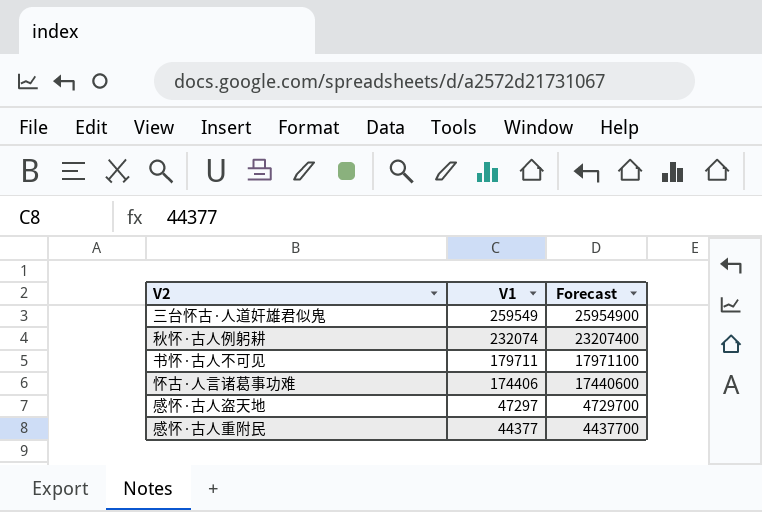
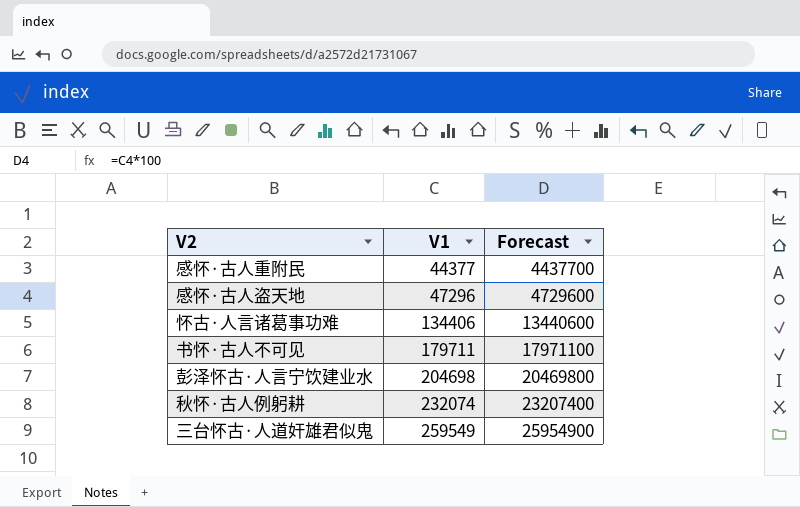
row order: V1 descending -> V1 ascending
感怀·古人盗天地 | V1: 47297 -> 47296
感怀·古人盗天地 | Forecast: 4729700 -> 4729600
怀古·人言诸葛事功难 | V1: 174406 -> 134406
怀古·人言诸葛事功难 | Forecast: 17440600 -> 13440600
row 彭泽怀古·人言宁饮建业水: none -> 204698 | 20469800

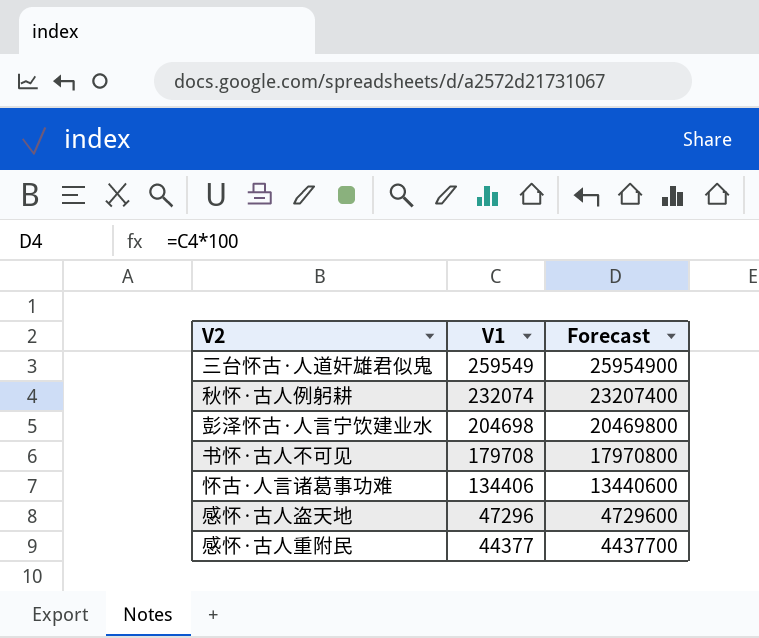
row order: V1 ascending -> V1 descending
书怀·古人不可见 | V1: 179711 -> 179708
书怀·古人不可见 | Forecast: 17971100 -> 17970800

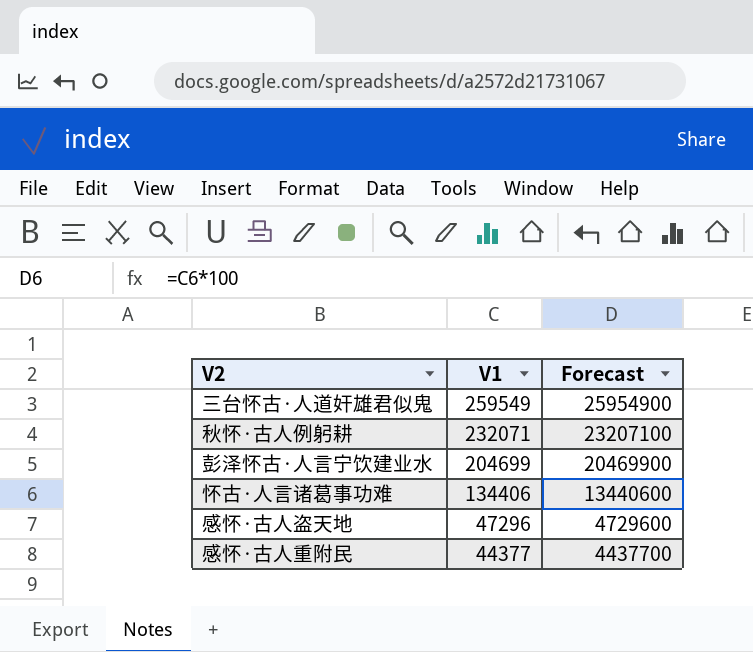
row 书怀·古人不可见: 179708 | 17970800 -> none
秋怀·古人例躬耕 | V1: 232074 -> 232071
秋怀·古人例躬耕 | Forecast: 23207400 -> 23207100
彭泽怀古·人言宁饮建业水 | V1: 204698 -> 204699
彭泽怀古·人言宁饮建业水 | Forecast: 20469800 -> 20469900

